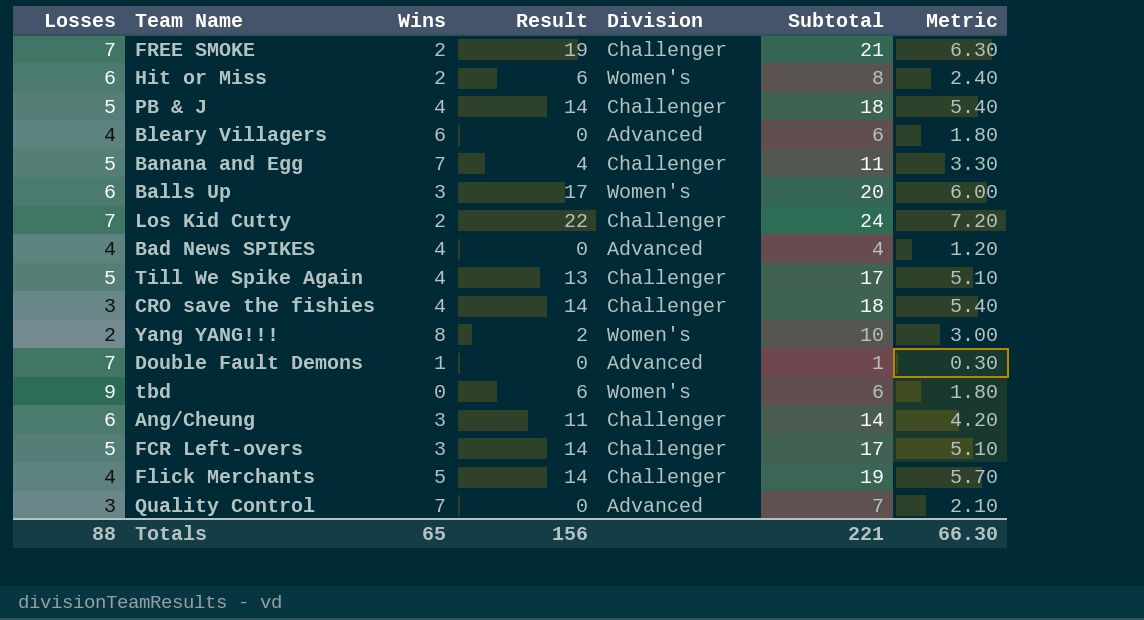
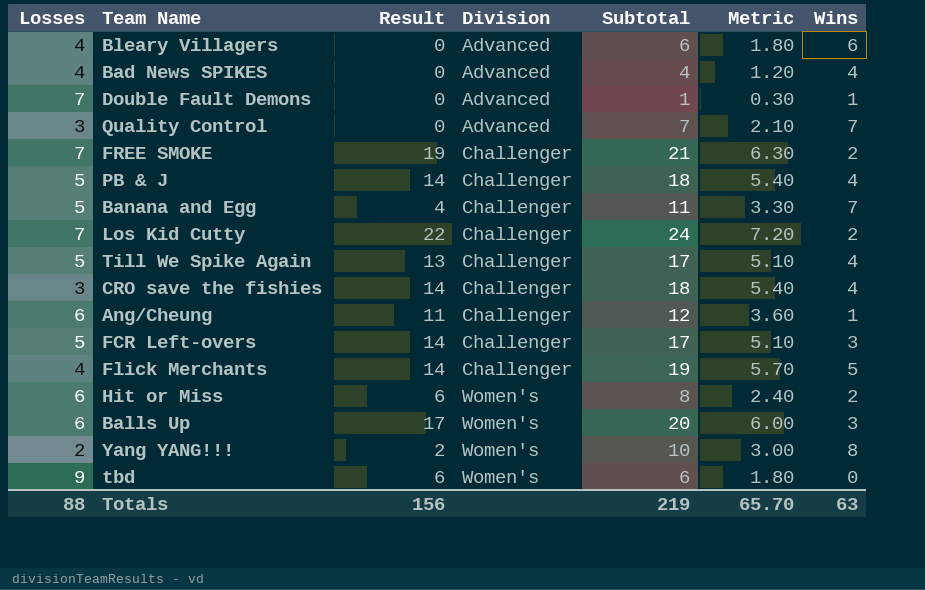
row order: none -> Division ascending
column Wins | position: 3 -> 7
Ang/Cheung | Subtotal: 14 -> 12
Ang/Cheung | Metric: 4.20 -> 3.60
Ang/Cheung | Wins: 3 -> 1
Totals | Subtotal: 221 -> 219
Totals | Metric: 66.30 -> 65.70
Totals | Wins: 65 -> 63

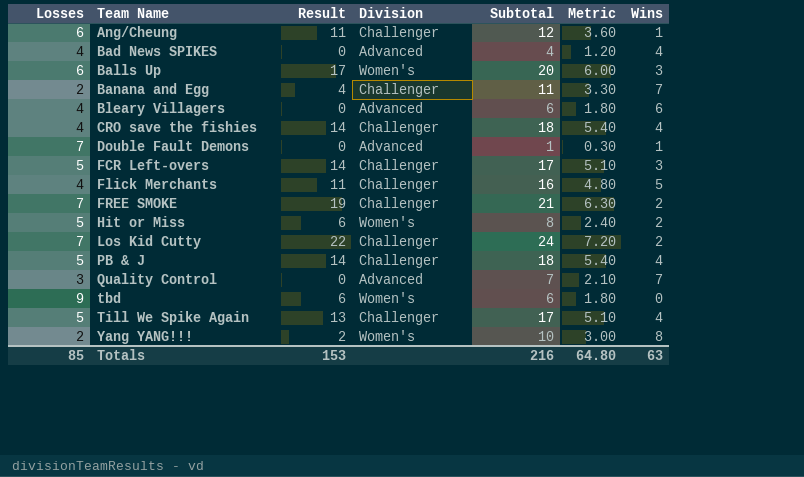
row order: Division ascending -> Team Name ascending
Banana and Egg | Losses: 5 -> 2
CRO save the fishies | Losses: 3 -> 4
Flick Merchants | Result: 14 -> 11
Flick Merchants | Subtotal: 19 -> 16
Flick Merchants | Metric: 5.70 -> 4.80
Hit or Miss | Losses: 6 -> 5
Totals | Losses: 88 -> 85
Totals | Result: 156 -> 153
Totals | Subtotal: 219 -> 216
Totals | Metric: 65.70 -> 64.80

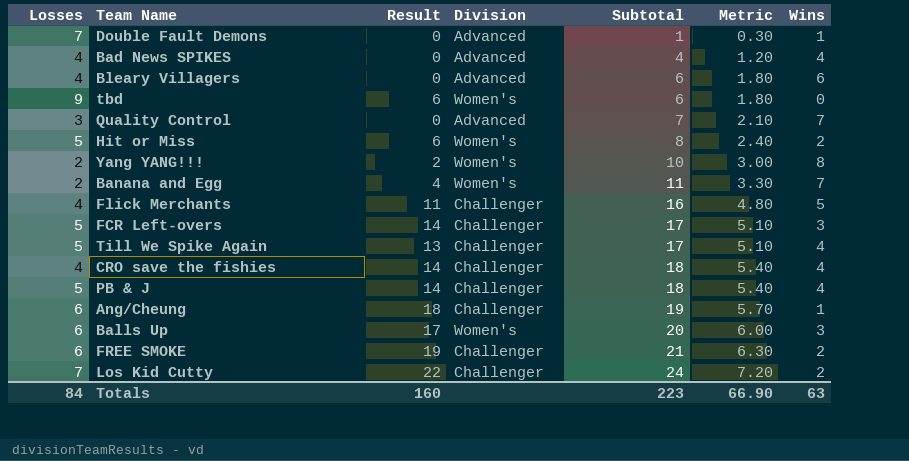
row order: Team Name ascending -> Subtotal ascending
Banana and Egg | Division: Challenger -> Women's
Ang/Cheung | Result: 11 -> 18
Ang/Cheung | Subtotal: 12 -> 19
Ang/Cheung | Metric: 3.60 -> 5.70
FREE SMOKE | Losses: 7 -> 6
Totals | Losses: 85 -> 84
Totals | Result: 153 -> 160
Totals | Subtotal: 216 -> 223
Totals | Metric: 64.80 -> 66.90

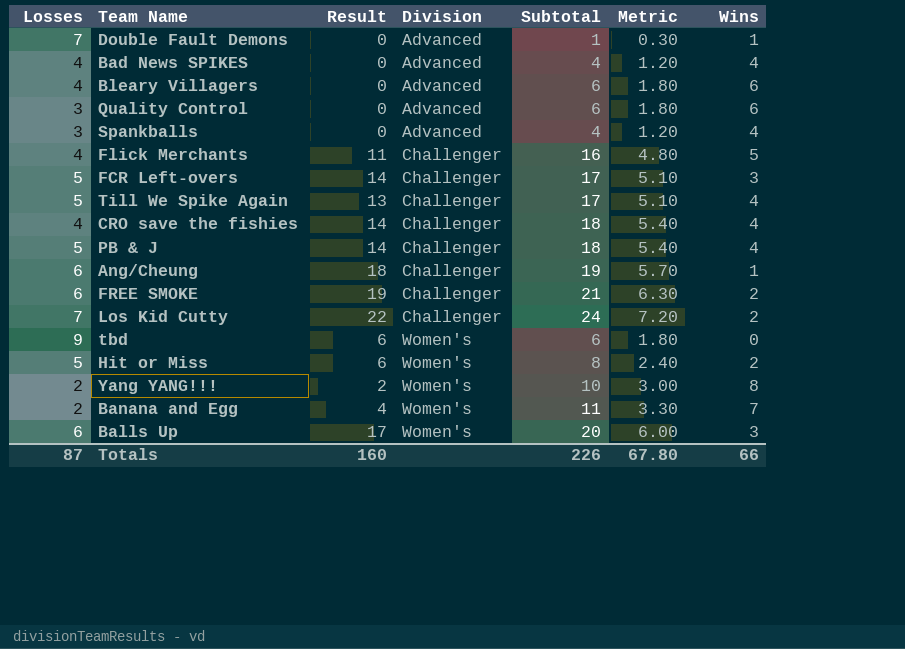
row order: Subtotal ascending -> Division ascending
Quality Control | Subtotal: 7 -> 6
Quality Control | Metric: 2.10 -> 1.80
Quality Control | Wins: 7 -> 6
row Spankballs: none -> 3 | 0 | Advanced | 4 | 1.20 | 4
Totals | Losses: 84 -> 87
Totals | Subtotal: 223 -> 226
Totals | Metric: 66.90 -> 67.80
Totals | Wins: 63 -> 66

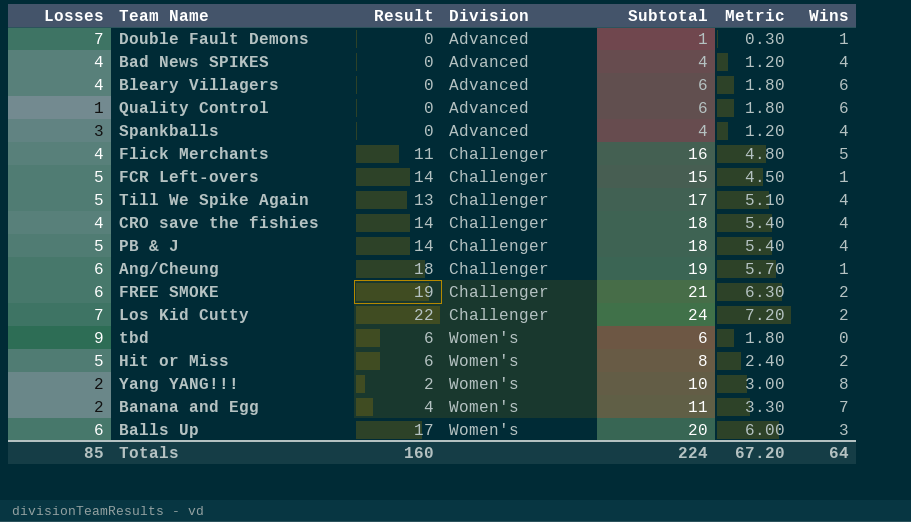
Quality Control | Losses: 3 -> 1
FCR Left-overs | Subtotal: 17 -> 15
FCR Left-overs | Metric: 5.10 -> 4.50
FCR Left-overs | Wins: 3 -> 1
Totals | Losses: 87 -> 85
Totals | Subtotal: 226 -> 224
Totals | Metric: 67.80 -> 67.20
Totals | Wins: 66 -> 64

